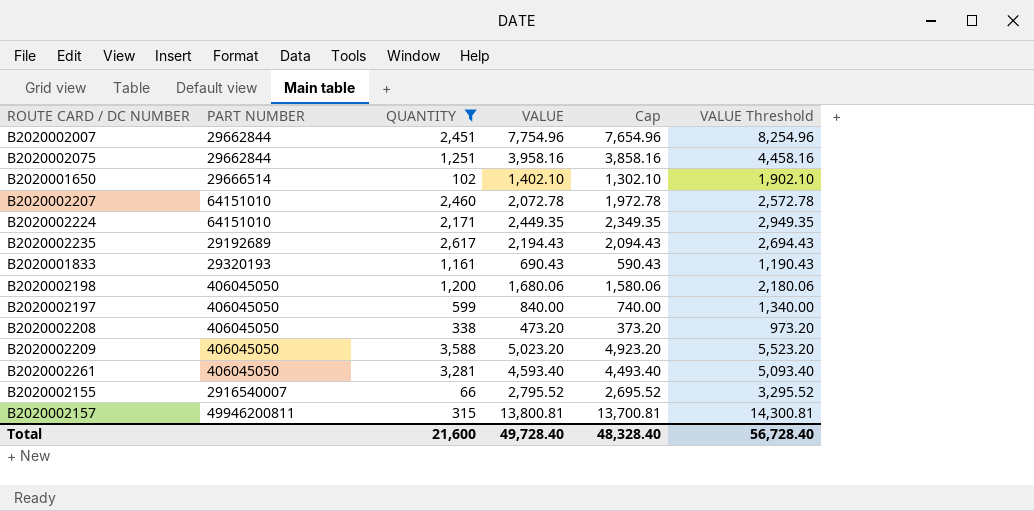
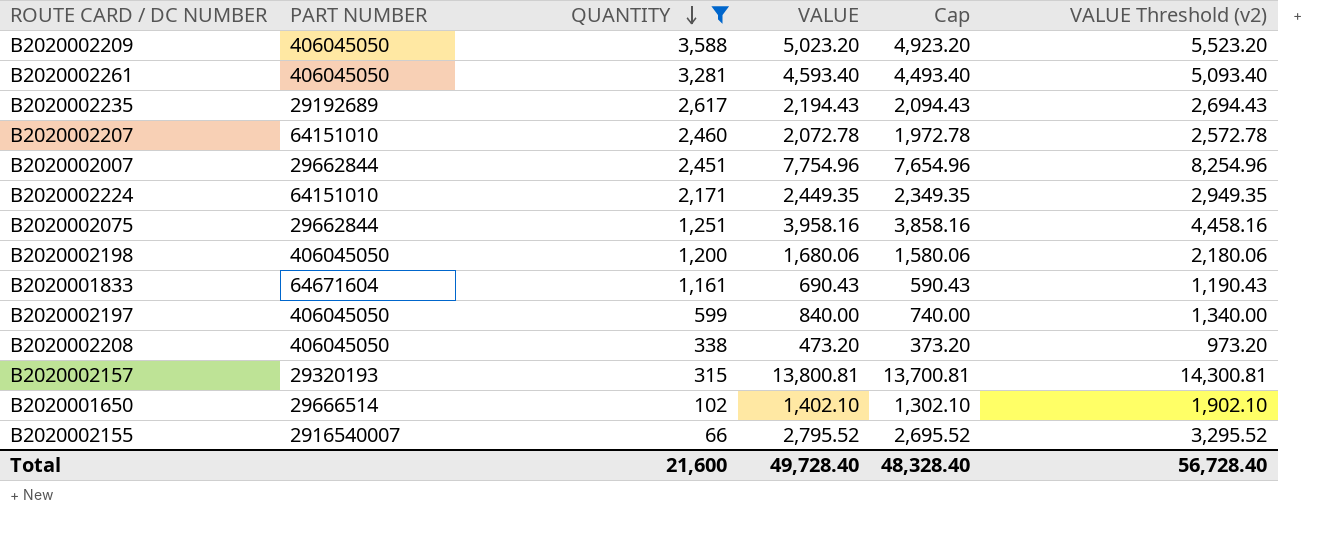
row order: none -> QUANTITY descending
column name: VALUE Threshold -> VALUE Threshold (v2)
B2020001833 | PART NUMBER: 29320193 -> 64671604
B2020002157 | PART NUMBER: 49946200811 -> 29320193

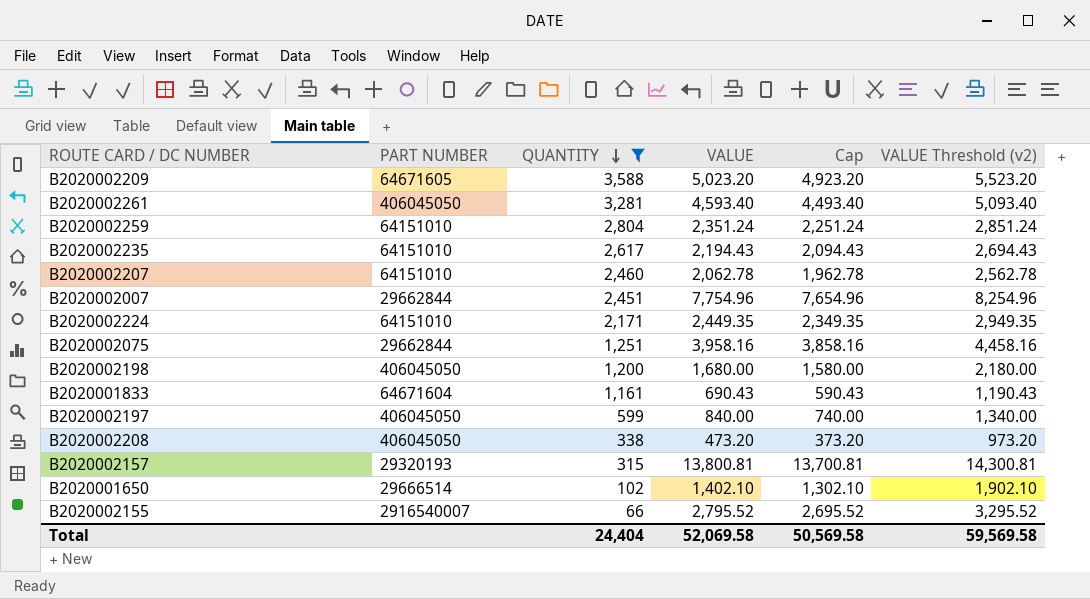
B2020002209 | PART NUMBER: 406045050 -> 64671605
row B2020002259: none -> 64151010 | 2,804 | 2,351.24 | 2,251.24 | 2,851.24
B2020002235 | PART NUMBER: 29192689 -> 64151010
B2020002207 | VALUE: 2,072.78 -> 2,062.78
B2020002207 | Cap: 1,972.78 -> 1,962.78
B2020002207 | VALUE Threshold (v2): 2,572.78 -> 2,562.78
B2020002198 | VALUE: 1,680.06 -> 1,680.00
B2020002198 | Cap: 1,580.06 -> 1,580.00
B2020002198 | VALUE Threshold (v2): 2,180.06 -> 2,180.00
Total | QUANTITY: 21,600 -> 24,404
Total | VALUE: 49,728.40 -> 52,069.58
Total | Cap: 48,328.40 -> 50,569.58
Total | VALUE Threshold (v2): 56,728.40 -> 59,569.58

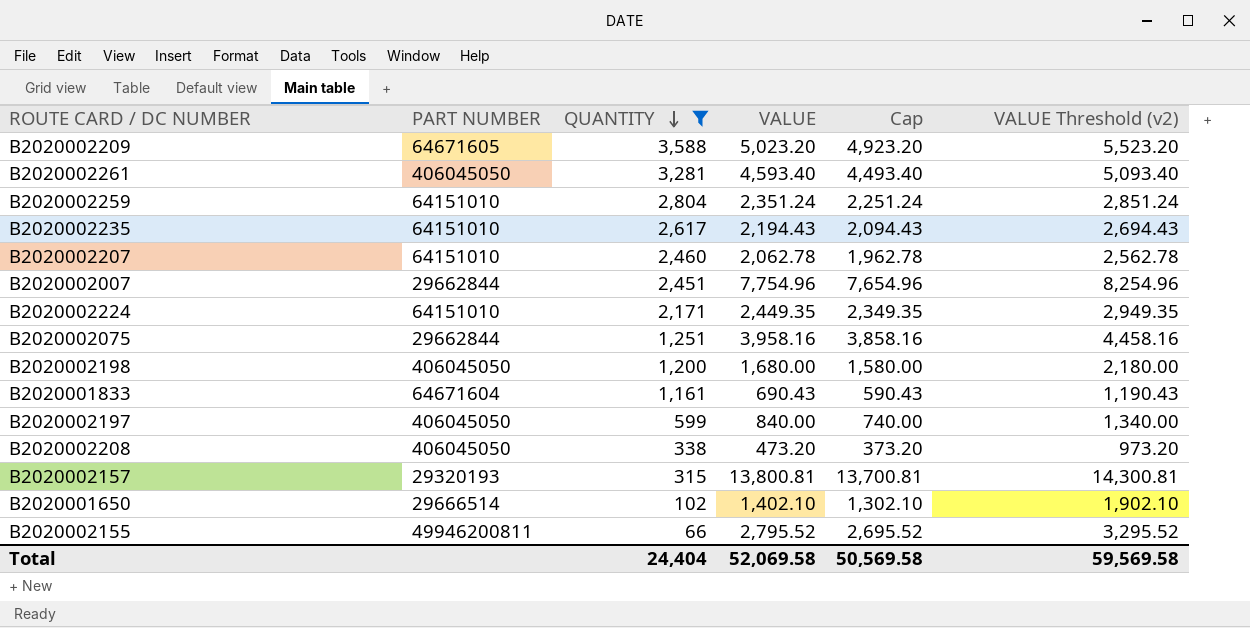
B2020002155 | PART NUMBER: 2916540007 -> 49946200811

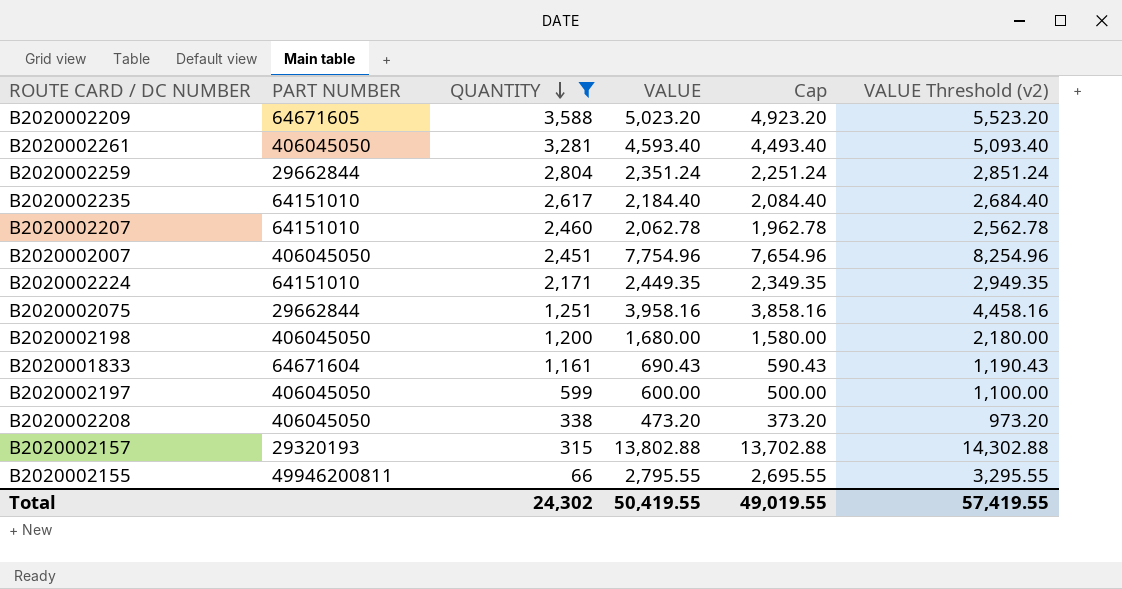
row B2020001650: 29666514 | 102 | 1,402.10 | 1,302.10 | 1,902.10 -> none
B2020002259 | PART NUMBER: 64151010 -> 29662844
B2020002235 | VALUE: 2,194.43 -> 2,184.40
B2020002235 | Cap: 2,094.43 -> 2,084.40
B2020002235 | VALUE Threshold (v2): 2,694.43 -> 2,684.40
B2020002007 | PART NUMBER: 29662844 -> 406045050
B2020002197 | VALUE: 840.00 -> 600.00
B2020002197 | Cap: 740.00 -> 500.00
B2020002197 | VALUE Threshold (v2): 1,340.00 -> 1,100.00
B2020002157 | VALUE: 13,800.81 -> 13,802.88
B2020002157 | Cap: 13,700.81 -> 13,702.88
B2020002157 | VALUE Threshold (v2): 14,300.81 -> 14,302.88
B2020002155 | VALUE: 2,795.52 -> 2,795.55
B2020002155 | Cap: 2,695.52 -> 2,695.55
B2020002155 | VALUE Threshold (v2): 3,295.52 -> 3,295.55
Total | QUANTITY: 24,404 -> 24,302
Total | VALUE: 52,069.58 -> 50,419.55
Total | Cap: 50,569.58 -> 49,019.55
Total | VALUE Threshold (v2): 59,569.58 -> 57,419.55

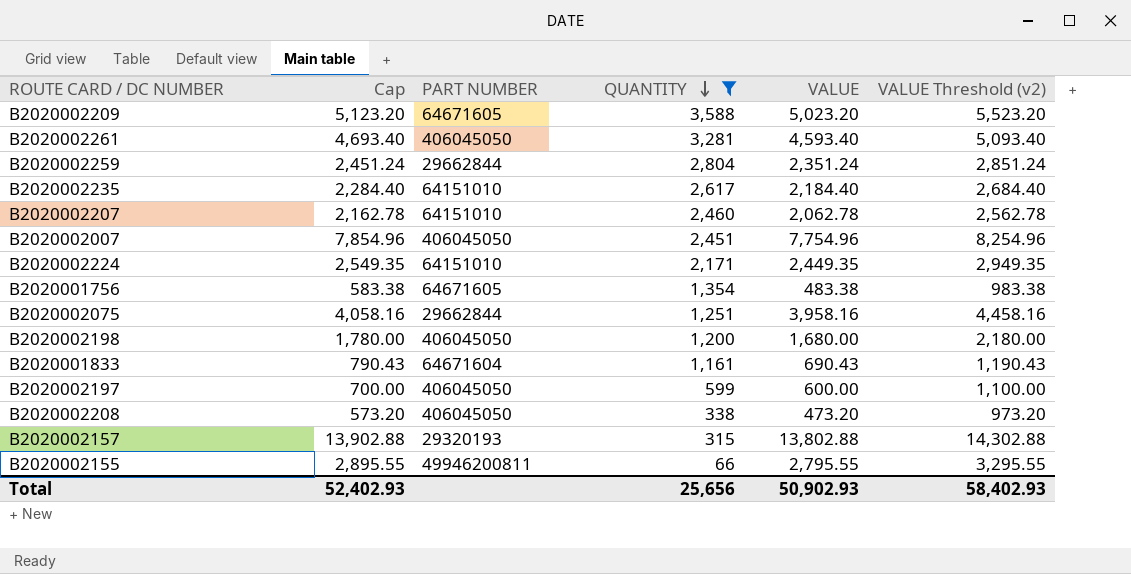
column Cap | formula: [VALUE] - 100 -> [VALUE] + 100
column Cap | position: 5 -> 2
row B2020001756: none -> 583.38 | 64671605 | 1,354 | 483.38 | 983.38
Total | Cap: 49,019.55 -> 52,402.93
Total | QUANTITY: 24,302 -> 25,656
Total | VALUE: 50,419.55 -> 50,902.93
Total | VALUE Threshold (v2): 57,419.55 -> 58,402.93

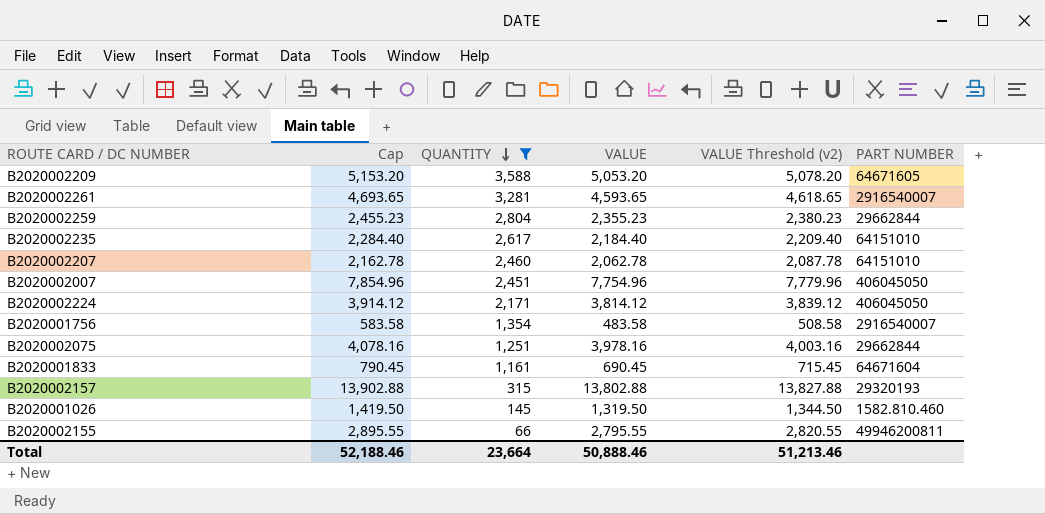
column VALUE Threshold (v2) | formula: [VALUE] + 500 -> [VALUE] + 25
column PART NUMBER | position: 3 -> 6
row B2020002198: 1,780.00 | 406045050 | 1,200 | 1,680.00 | 2,180.00 -> none
row B2020002197: 700.00 | 406045050 | 599 | 600.00 | 1,100.00 -> none
row B2020002208: 573.20 | 406045050 | 338 | 473.20 | 973.20 -> none
B2020002209 | Cap: 5,123.20 -> 5,153.20
B2020002209 | VALUE: 5,023.20 -> 5,053.20
B2020002261 | Cap: 4,693.40 -> 4,693.65
B2020002261 | VALUE: 4,593.40 -> 4,593.65
B2020002261 | PART NUMBER: 406045050 -> 2916540007
B2020002259 | Cap: 2,451.24 -> 2,455.23
B2020002259 | VALUE: 2,351.24 -> 2,355.23
B2020002224 | Cap: 2,549.35 -> 3,914.12
B2020002224 | VALUE: 2,449.35 -> 3,814.12
B2020002224 | PART NUMBER: 64151010 -> 406045050
B2020001756 | Cap: 583.38 -> 583.58
B2020001756 | VALUE: 483.38 -> 483.58
B2020001756 | PART NUMBER: 64671605 -> 2916540007
B2020002075 | Cap: 4,058.16 -> 4,078.16
B2020002075 | VALUE: 3,958.16 -> 3,978.16
B2020001833 | Cap: 790.43 -> 790.45
B2020001833 | VALUE: 690.43 -> 690.45
row B2020001026: none -> 1,419.50 | 145 | 1,319.50 | 1,344.50 | 1582.810.460
Total | Cap: 52,402.93 -> 52,188.46
Total | QUANTITY: 25,656 -> 23,664
Total | VALUE: 50,902.93 -> 50,888.46
Total | VALUE Threshold (v2): 58,402.93 -> 51,213.46

